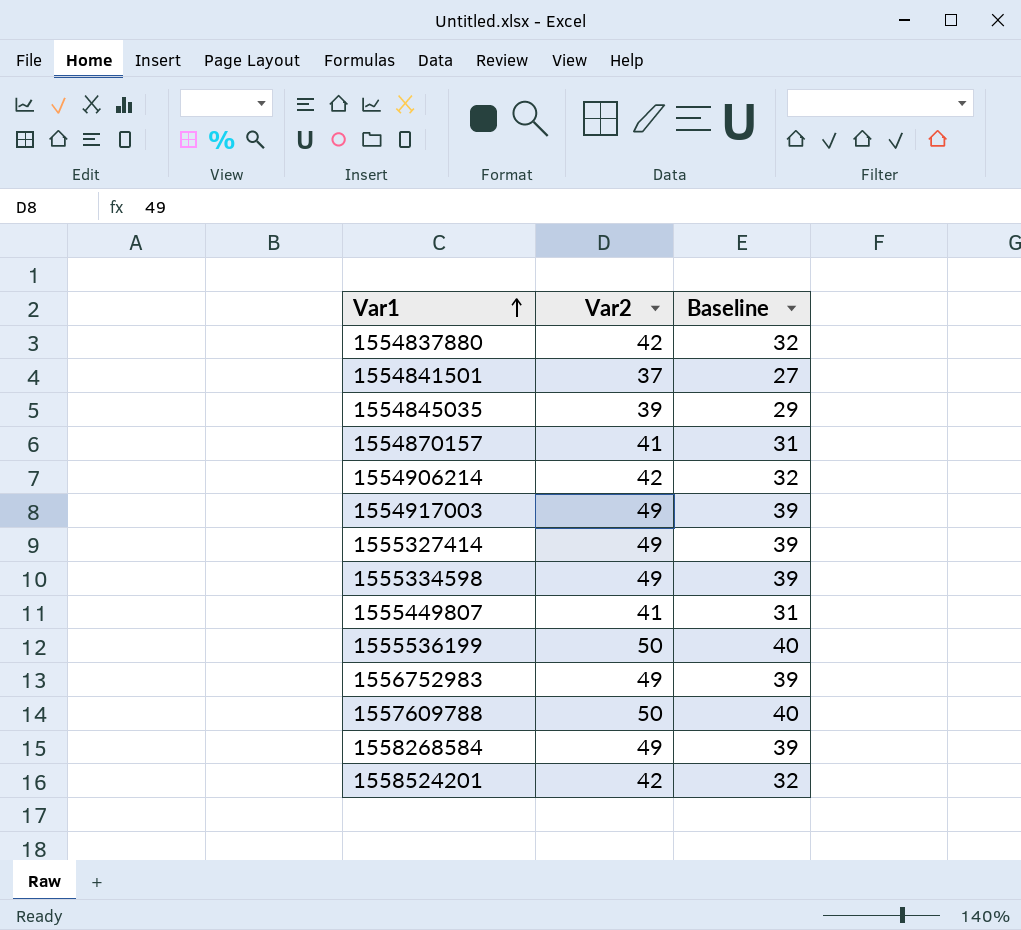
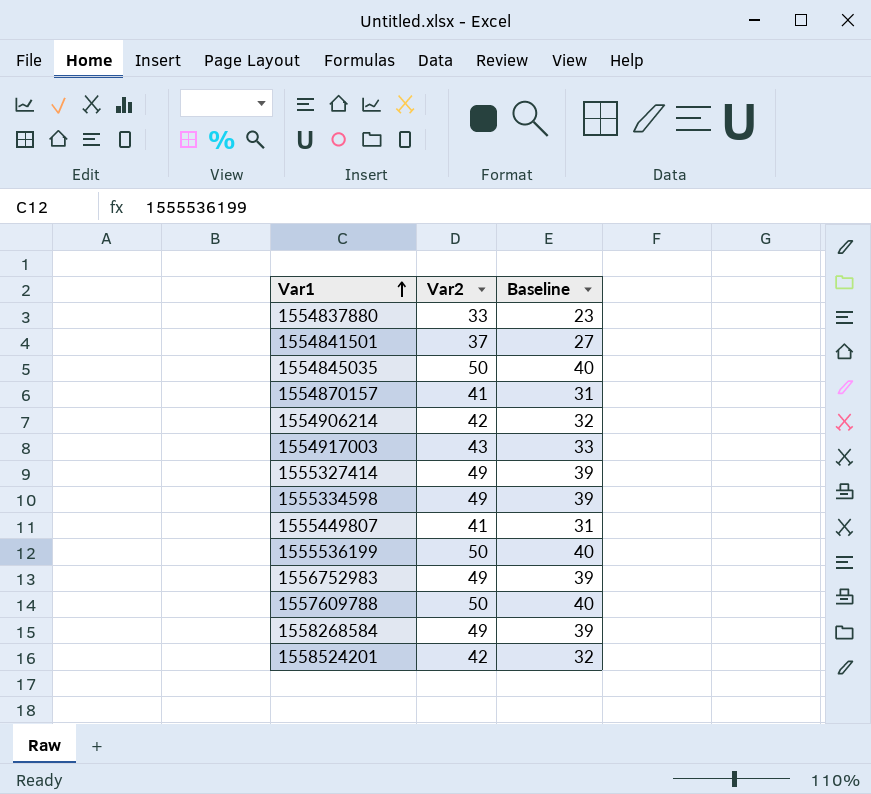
1554837880 | Var2: 42 -> 33
1554837880 | Baseline: 32 -> 23
1554845035 | Var2: 39 -> 50
1554845035 | Baseline: 29 -> 40
1554917003 | Var2: 49 -> 43
1554917003 | Baseline: 39 -> 33

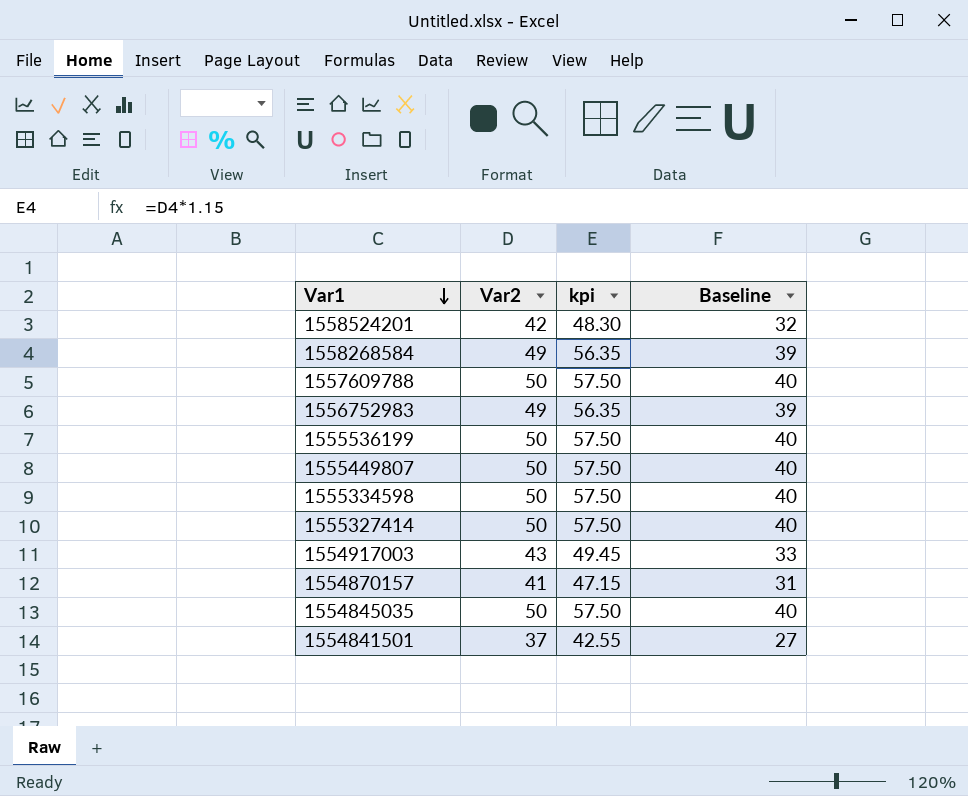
row order: Var1 ascending -> Var1 descending
column kpi | formula: none -> [Var2] * 1.15
row 1554837880: 33 | 23 -> none
row 1554906214: 42 | 32 -> none
1555449807 | Var2: 41 -> 50
1555449807 | Baseline: 31 -> 40
1555334598 | Var2: 49 -> 50
1555334598 | Baseline: 39 -> 40
1555327414 | Var2: 49 -> 50
1555327414 | Baseline: 39 -> 40

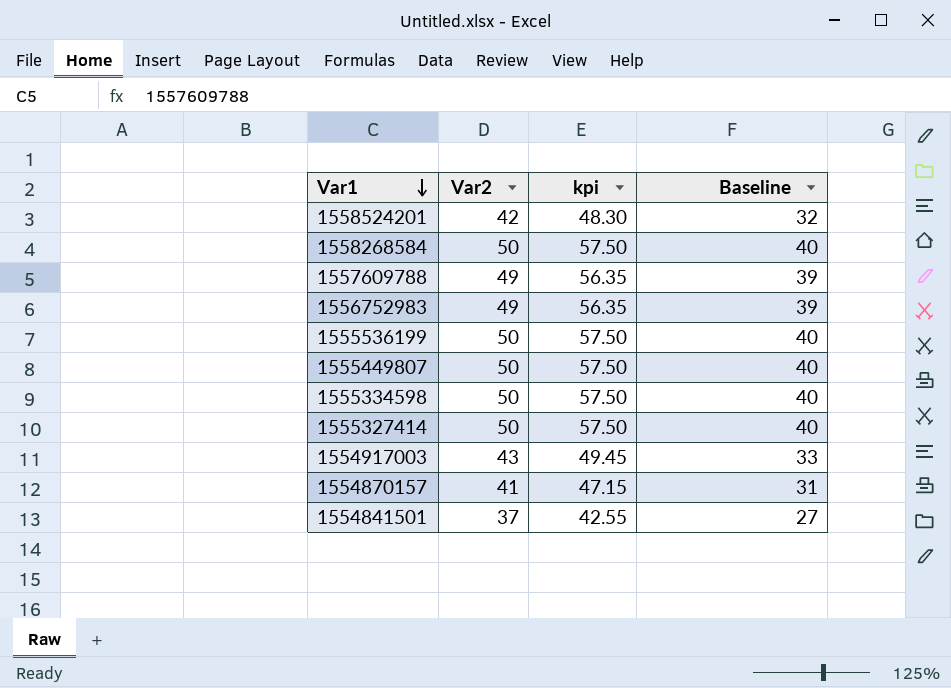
row 1554845035: 50 | 57.50 | 40 -> none
1558268584 | Var2: 49 -> 50
1558268584 | kpi: 56.35 -> 57.50
1558268584 | Baseline: 39 -> 40
1557609788 | Var2: 50 -> 49
1557609788 | kpi: 57.50 -> 56.35
1557609788 | Baseline: 40 -> 39

